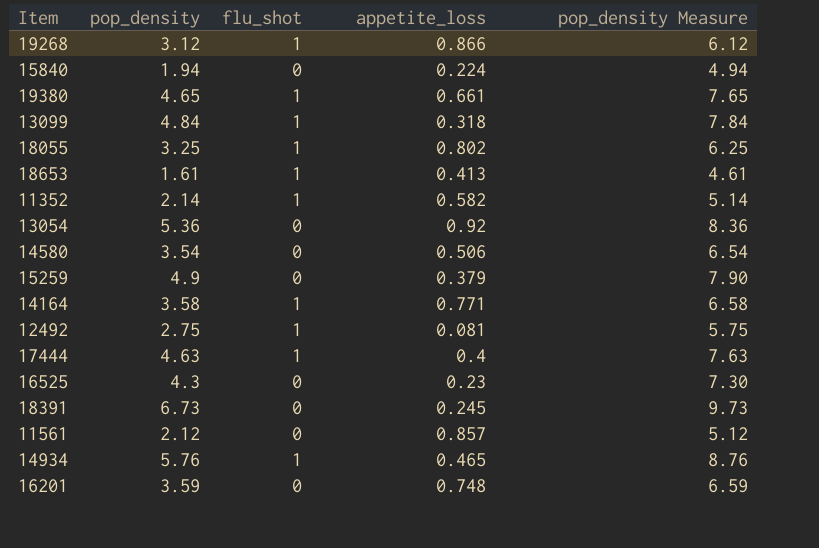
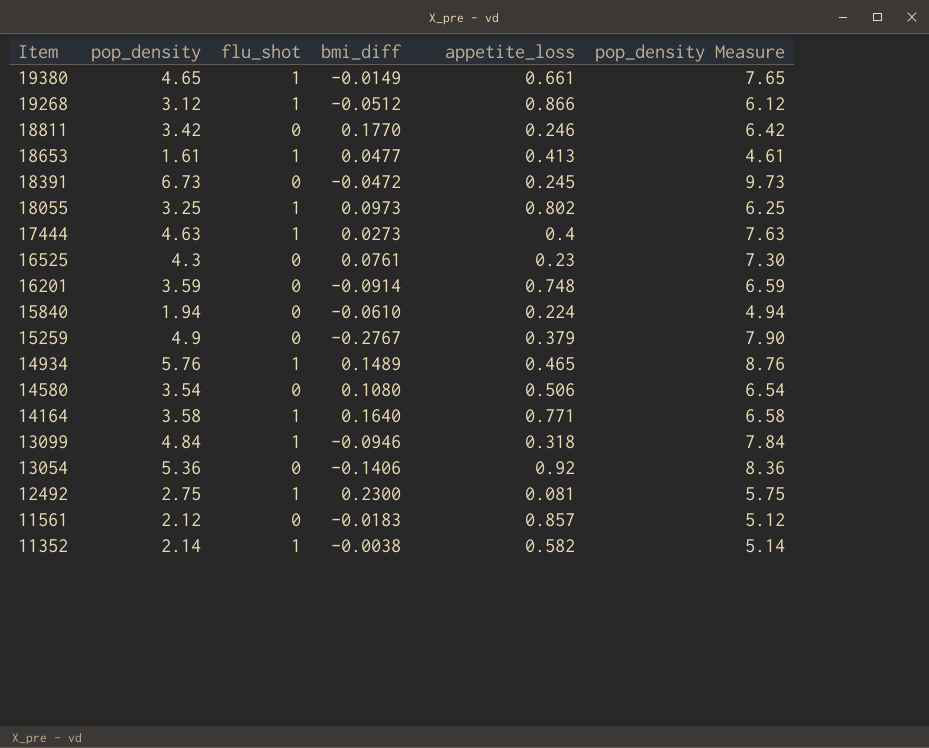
row order: none -> Item descending
column bmi_diff | position: none -> 4
row 18811: none -> 3.42 | 0 | 0.1770 | 0.246 | 6.42

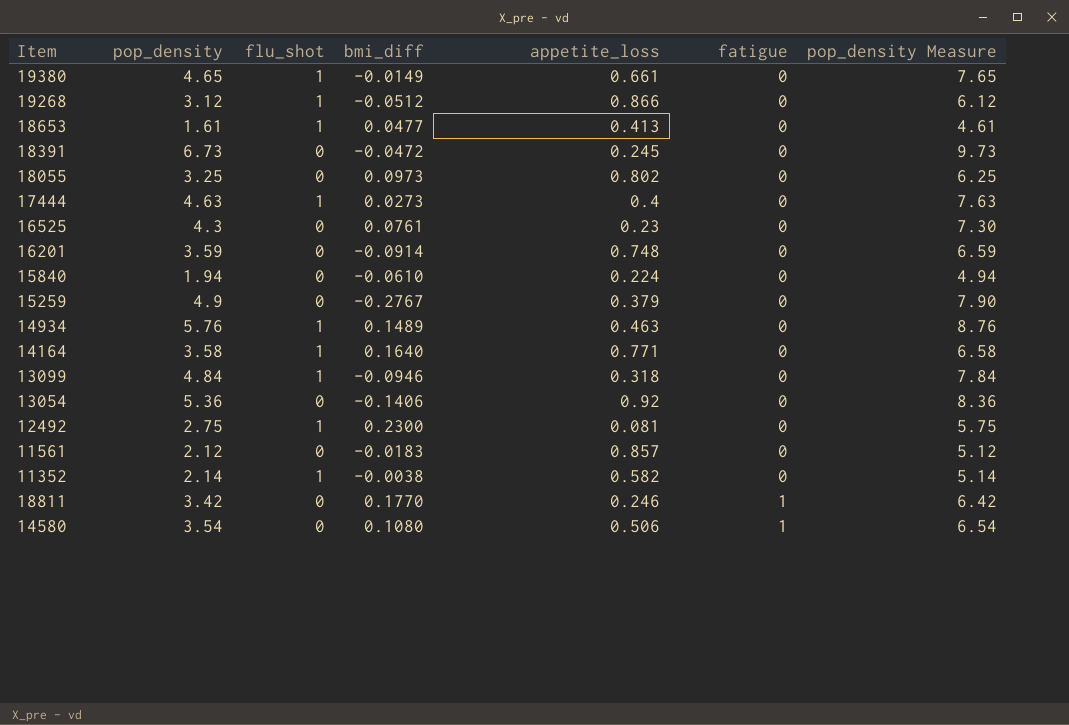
row order: Item descending -> fatigue ascending
column fatigue | position: none -> 6
18055 | flu_shot: 1 -> 0
14934 | appetite_loss: 0.465 -> 0.463

